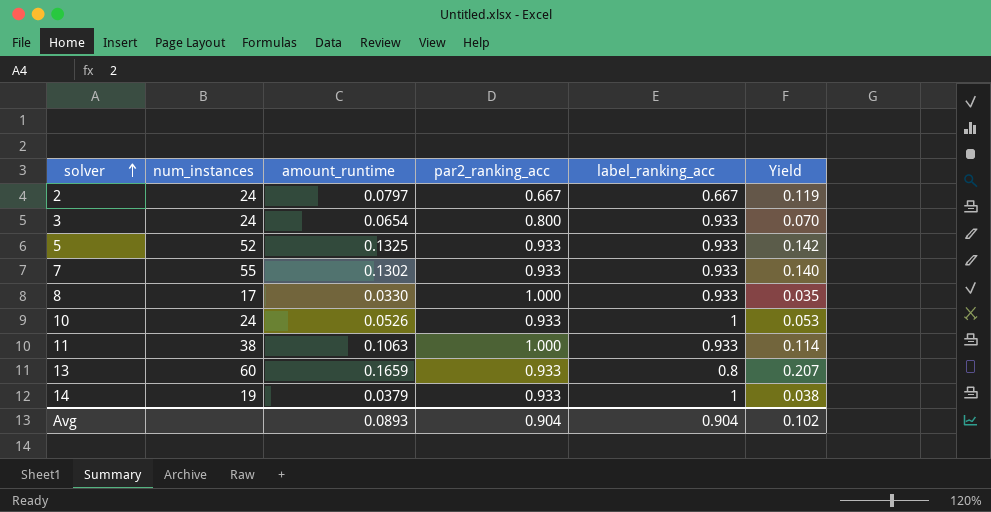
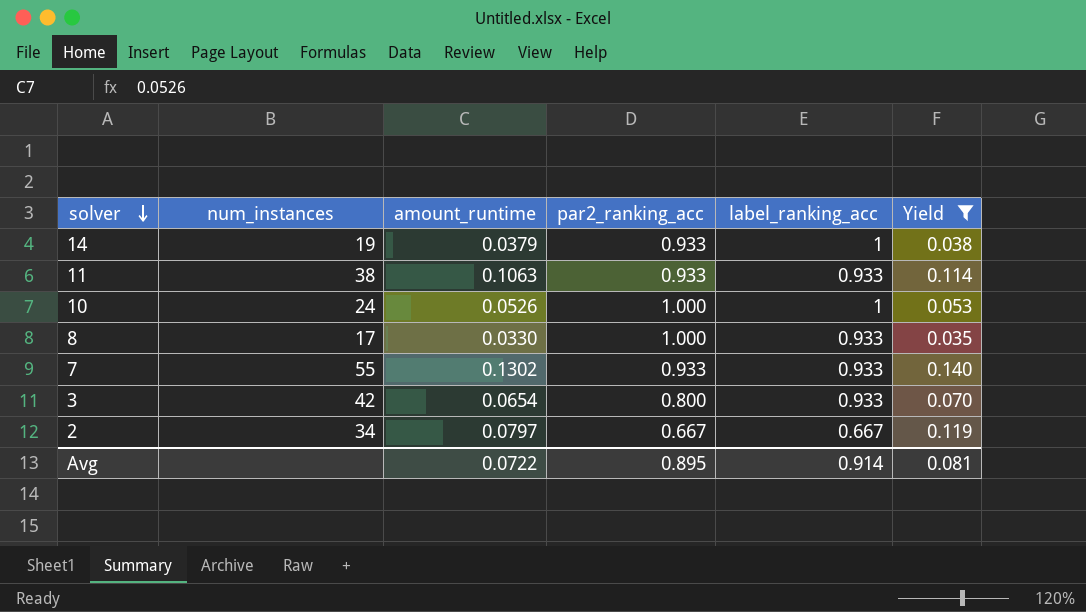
filter: none -> Yield <= 0.140
row order: solver ascending -> solver descending
11 | par2_ranking_acc: 1.000 -> 0.933
10 | par2_ranking_acc: 0.933 -> 1.000
3 | num_instances: 24 -> 42
2 | num_instances: 24 -> 34
Avg | amount_runtime: 0.0893 -> 0.0722
Avg | par2_ranking_acc: 0.904 -> 0.895
Avg | label_ranking_acc: 0.904 -> 0.914
Avg | Yield: 0.102 -> 0.081

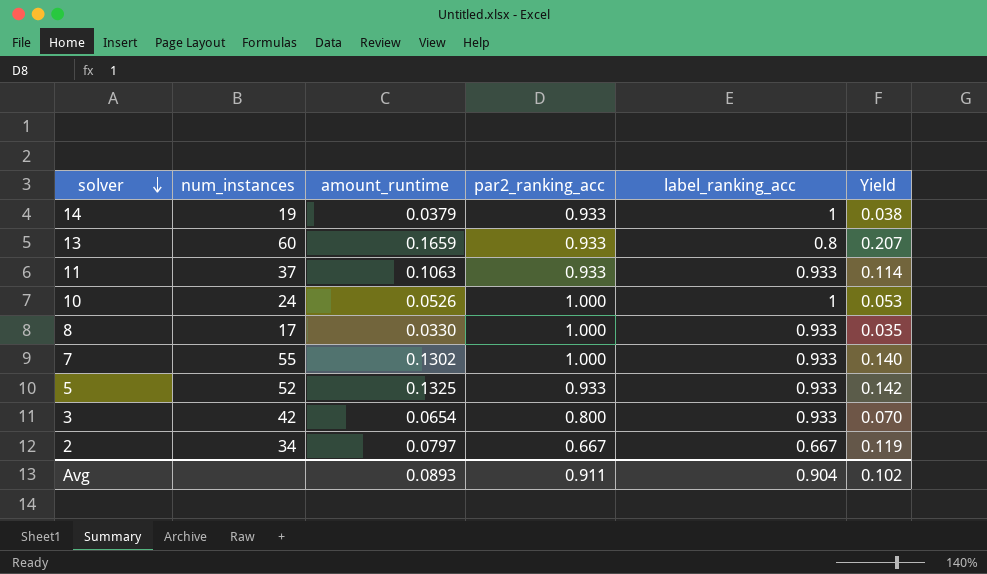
filter: Yield <= 0.140 -> none
11 | num_instances: 38 -> 37
7 | par2_ranking_acc: 0.933 -> 1.000
Avg | amount_runtime: 0.0722 -> 0.0893
Avg | par2_ranking_acc: 0.895 -> 0.911
Avg | label_ranking_acc: 0.914 -> 0.904
Avg | Yield: 0.081 -> 0.102

